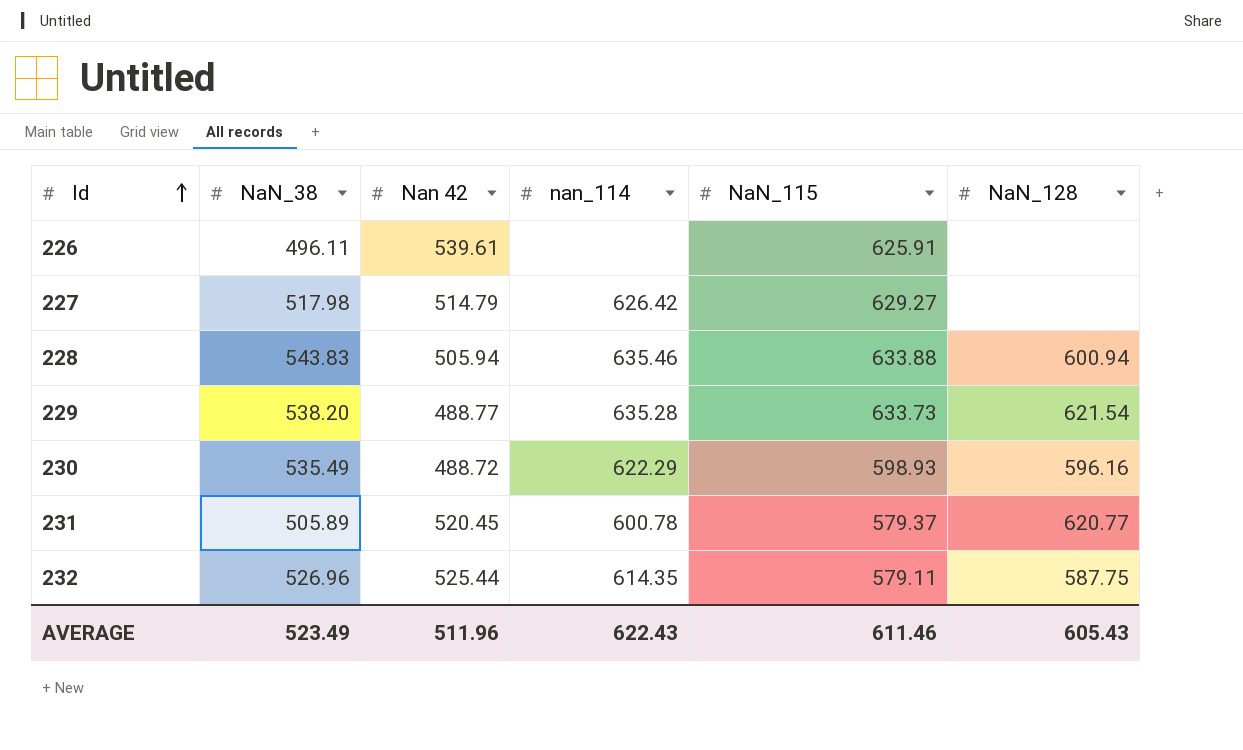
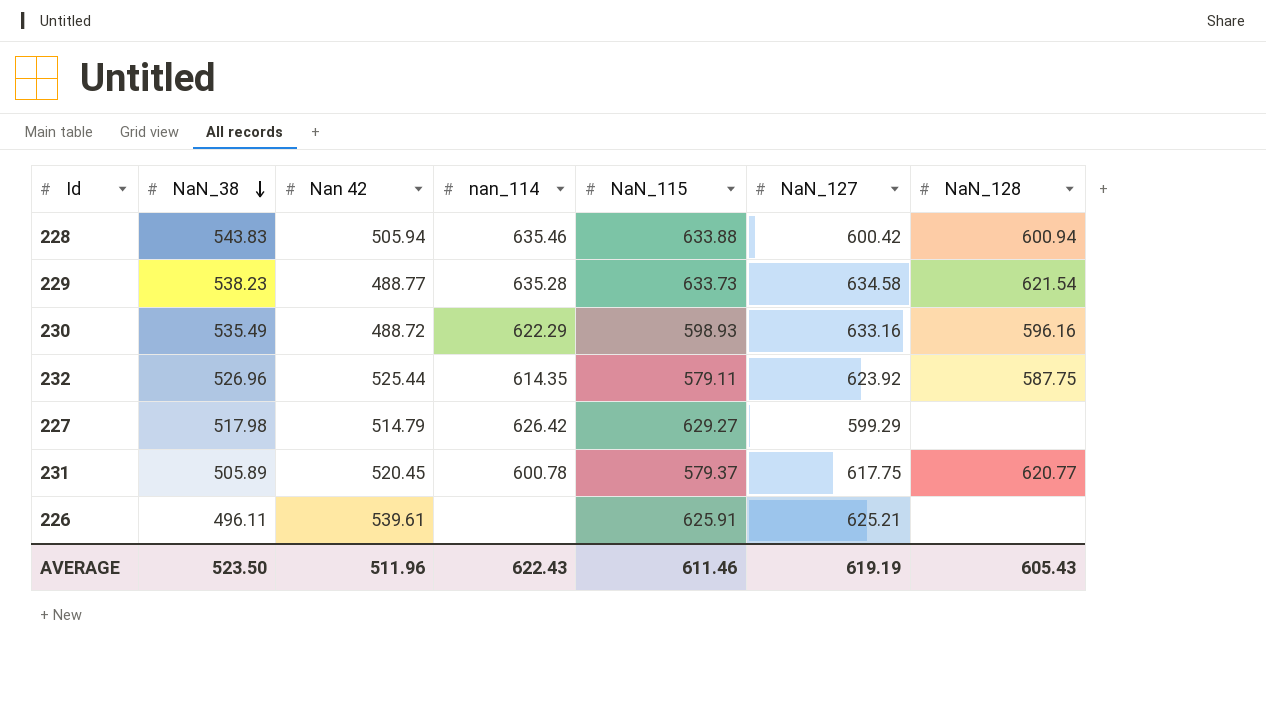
row order: Id ascending -> NaN_38 descending
column NaN_127 | position: none -> 6
229 | NaN_38: 538.20 -> 538.23
AVERAGE | NaN_38: 523.49 -> 523.50

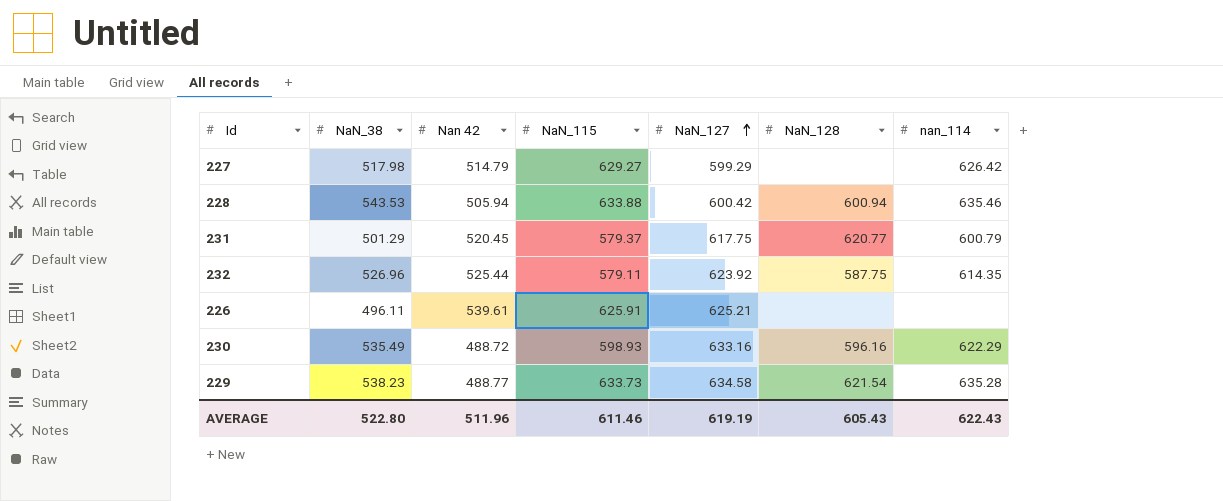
row order: NaN_38 descending -> NaN_127 ascending
column nan_114 | position: 4 -> 7
228 | NaN_38: 543.83 -> 543.53
231 | NaN_38: 505.89 -> 501.29
231 | nan_114: 600.78 -> 600.79
AVERAGE | NaN_38: 523.50 -> 522.80

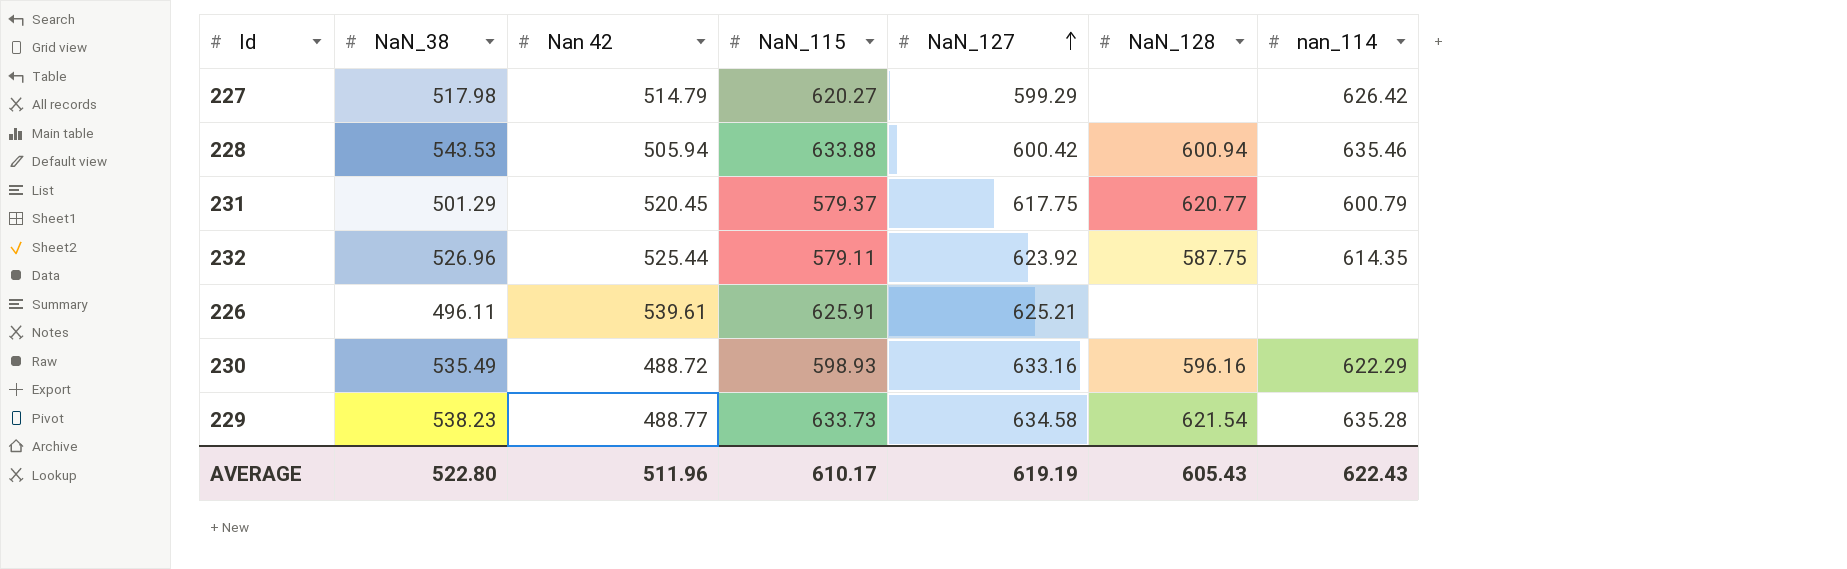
227 | NaN_115: 629.27 -> 620.27
AVERAGE | NaN_115: 611.46 -> 610.17

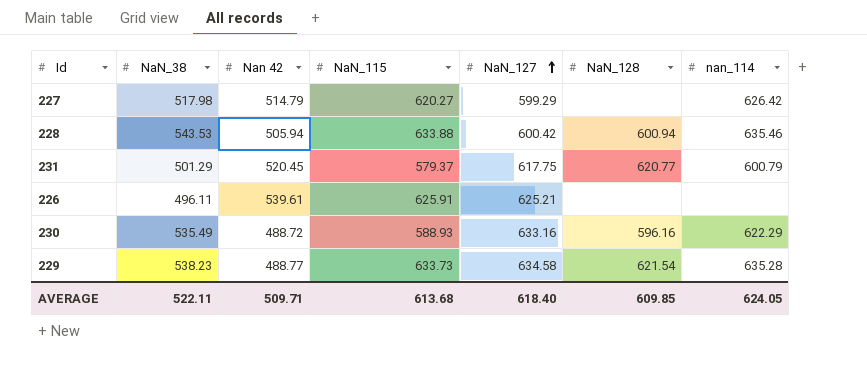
row 232: 526.96 | 525.44 | 579.11 | 623.92 | 587.75 | 614.35 -> none
230 | NaN_115: 598.93 -> 588.93
AVERAGE | NaN_38: 522.80 -> 522.11
AVERAGE | Nan 42: 511.96 -> 509.71
AVERAGE | NaN_115: 610.17 -> 613.68
AVERAGE | NaN_127: 619.19 -> 618.40
AVERAGE | NaN_128: 605.43 -> 609.85
AVERAGE | nan_114: 622.43 -> 624.05

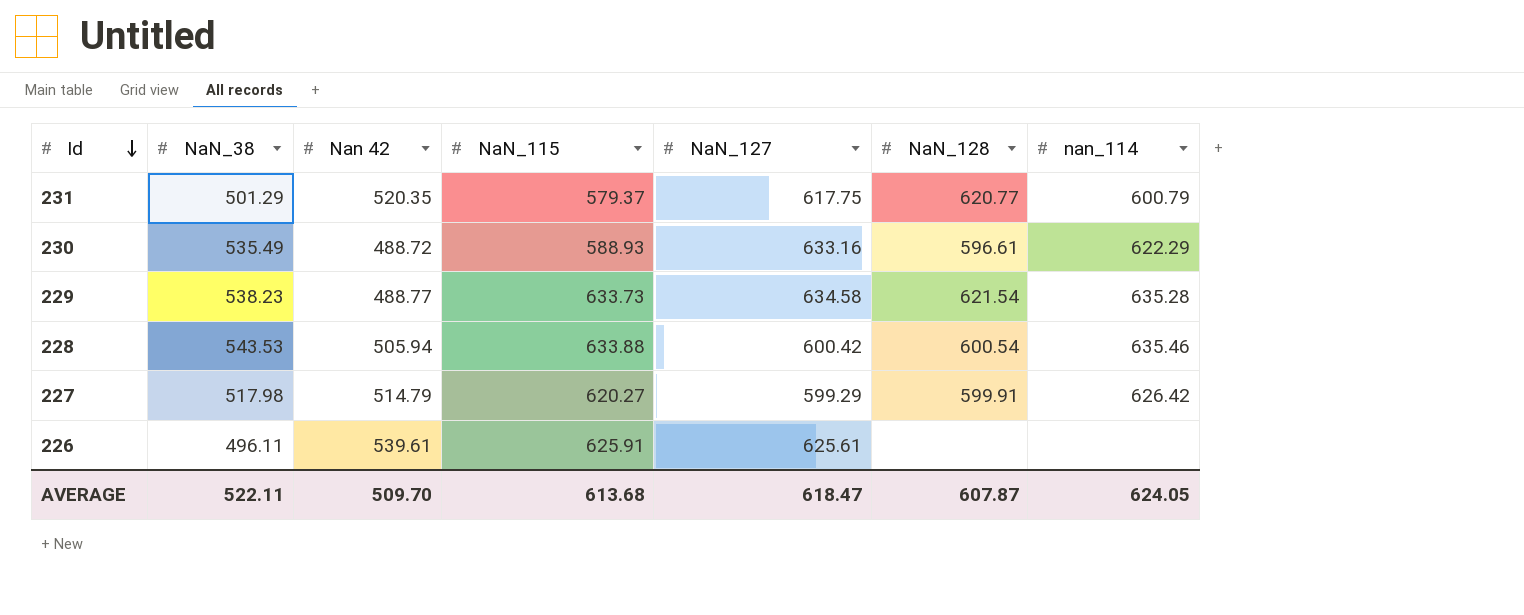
row order: NaN_127 ascending -> Id descending
231 | Nan 42: 520.45 -> 520.35
230 | NaN_128: 596.16 -> 596.61
228 | NaN_128: 600.94 -> 600.54
227 | NaN_128: none -> 599.91
226 | NaN_127: 625.21 -> 625.61
AVERAGE | Nan 42: 509.71 -> 509.70
AVERAGE | NaN_127: 618.40 -> 618.47
AVERAGE | NaN_128: 609.85 -> 607.87

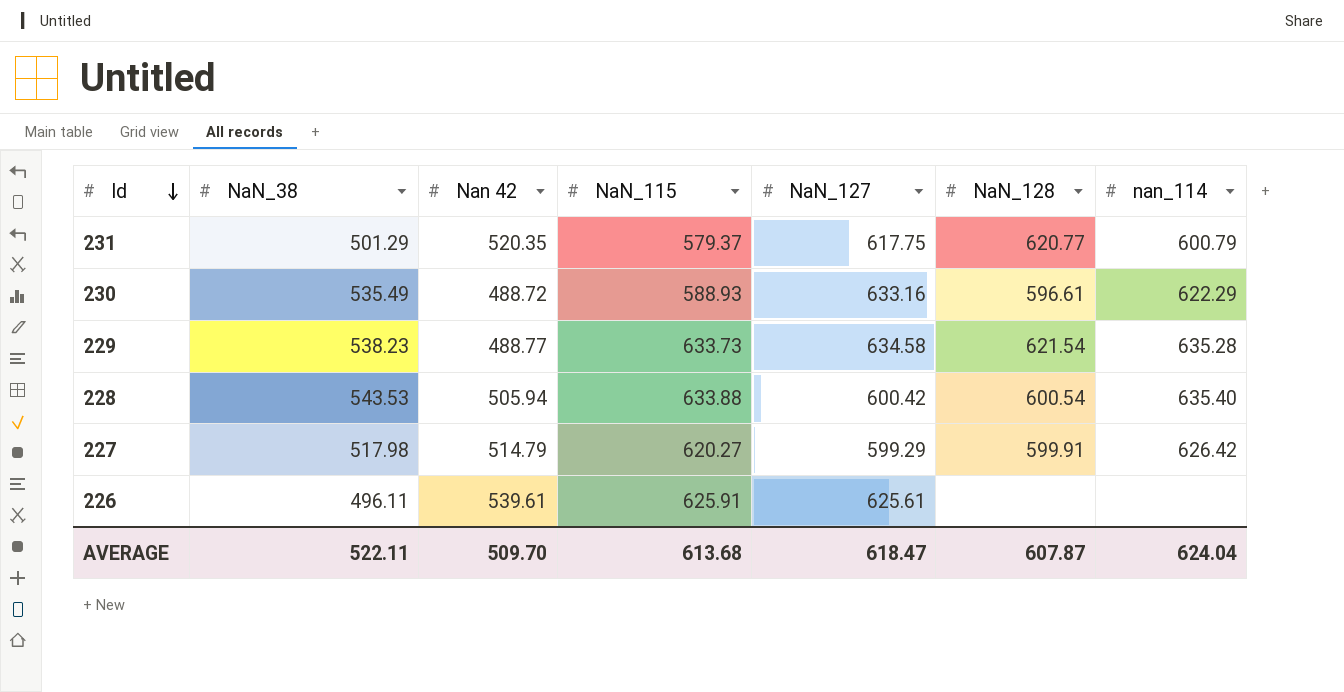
228 | nan_114: 635.46 -> 635.40
AVERAGE | nan_114: 624.05 -> 624.04

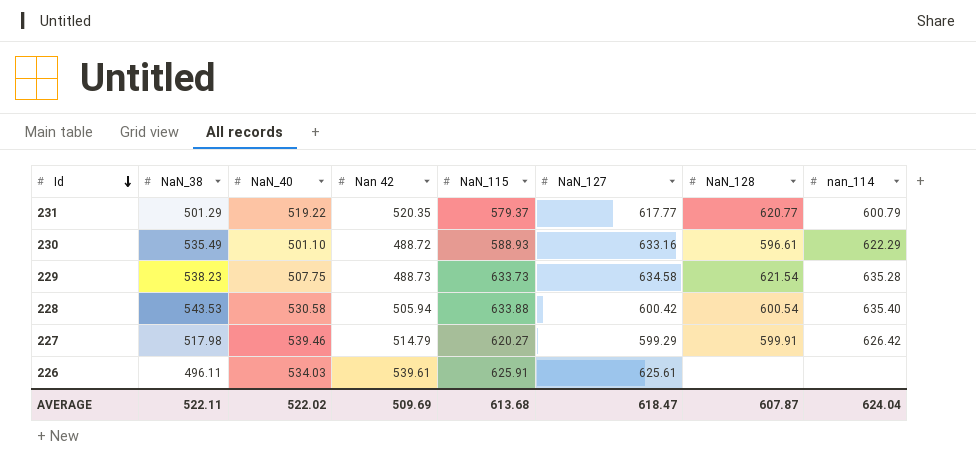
column NaN_40 | position: none -> 3
231 | NaN_127: 617.75 -> 617.77
229 | Nan 42: 488.77 -> 488.73
AVERAGE | Nan 42: 509.70 -> 509.69

